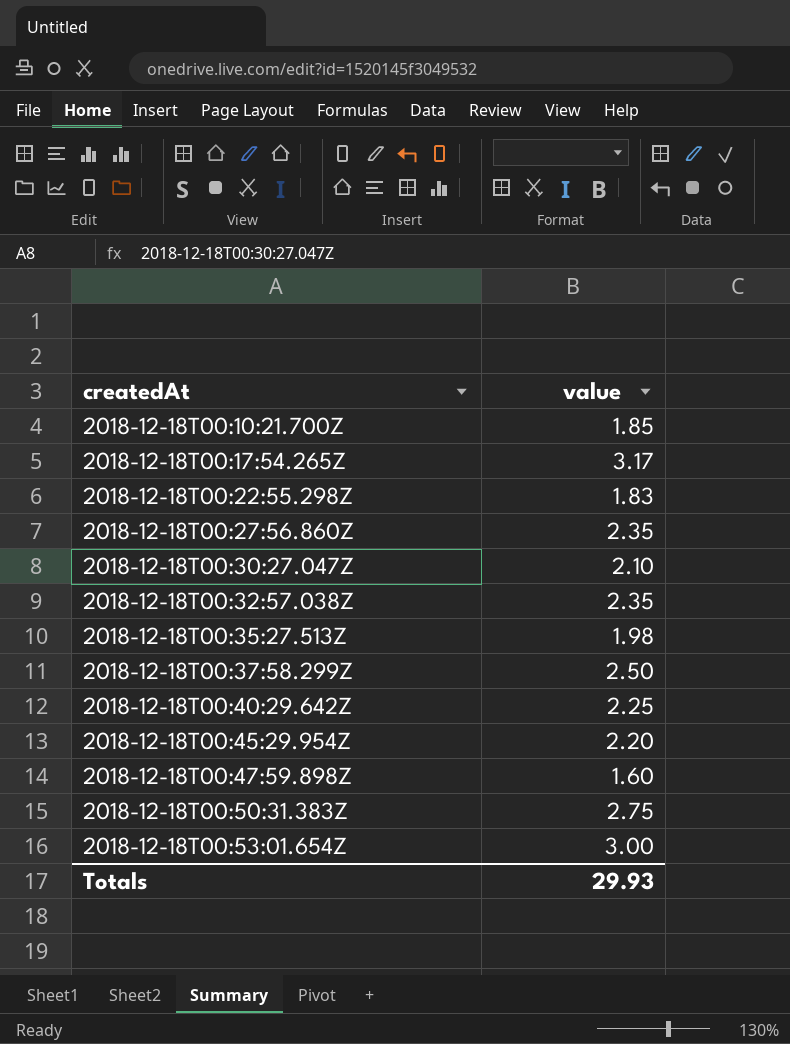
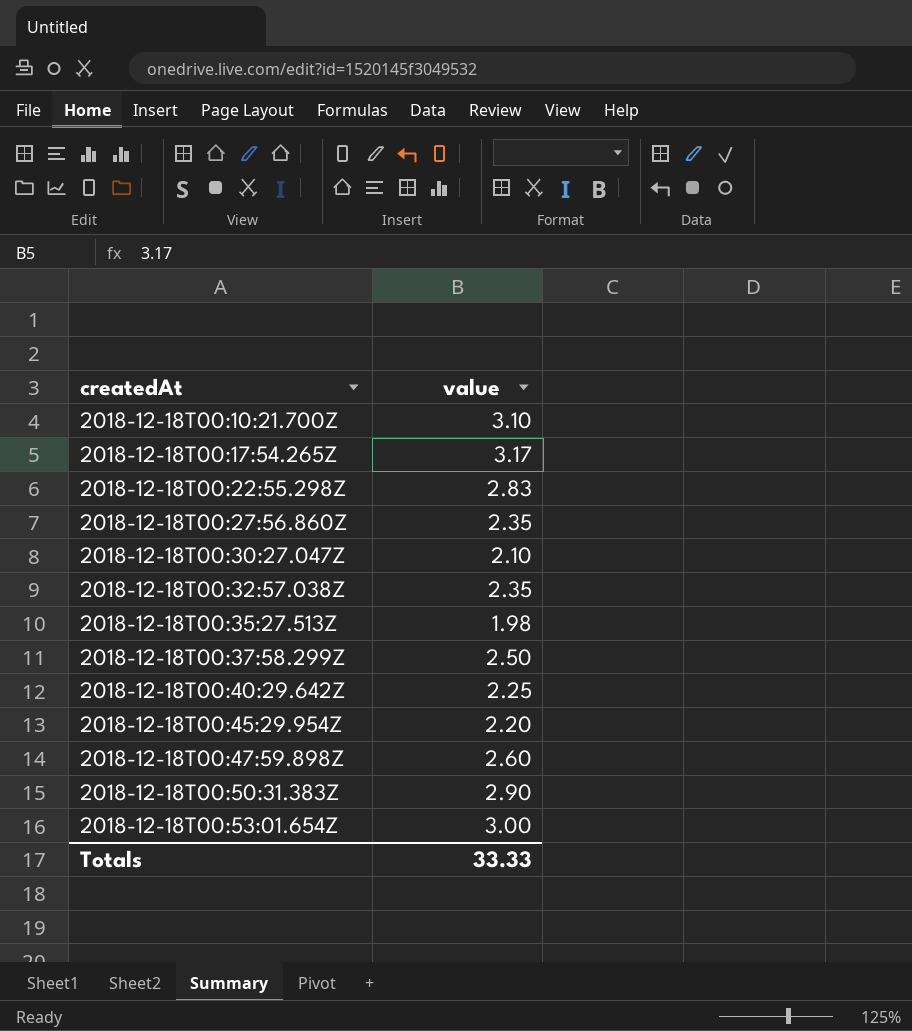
2018-12-18T00:10:21.700Z | value: 1.85 -> 3.10
2018-12-18T00:22:55.298Z | value: 1.83 -> 2.83
2018-12-18T00:47:59.898Z | value: 1.60 -> 2.60
2018-12-18T00:50:31.383Z | value: 2.75 -> 2.90
Totals | value: 29.93 -> 33.33

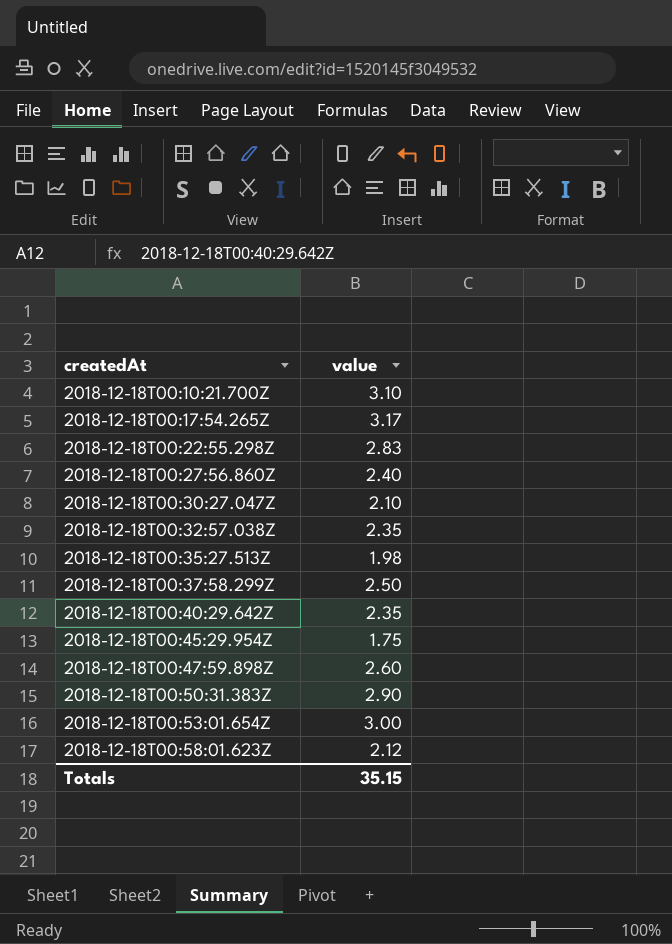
2018-12-18T00:27:56.860Z | value: 2.35 -> 2.40
2018-12-18T00:40:29.642Z | value: 2.25 -> 2.35
2018-12-18T00:45:29.954Z | value: 2.20 -> 1.75
row 2018-12-18T00:58:01.623Z: none -> 2.12
Totals | value: 33.33 -> 35.15

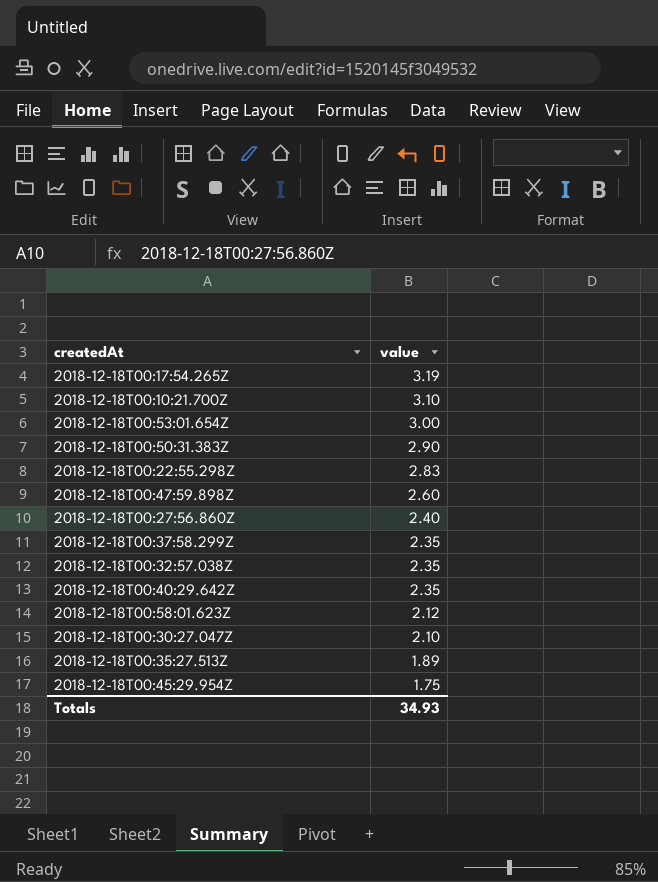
row order: createdAt ascending -> value descending
2018-12-18T00:17:54.265Z | value: 3.17 -> 3.19
2018-12-18T00:37:58.299Z | value: 2.50 -> 2.35
2018-12-18T00:35:27.513Z | value: 1.98 -> 1.89
Totals | value: 35.15 -> 34.93

